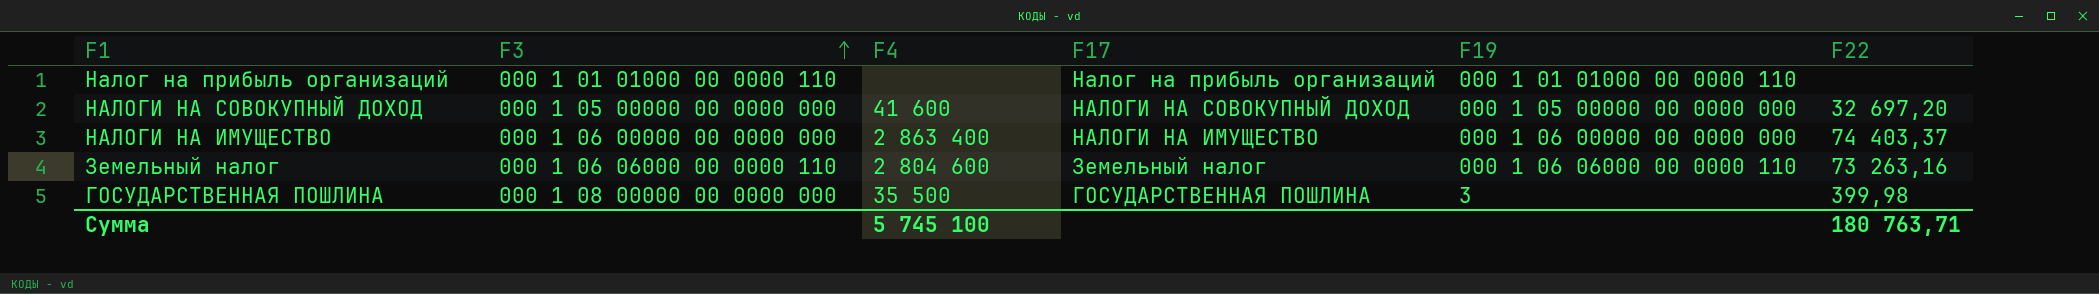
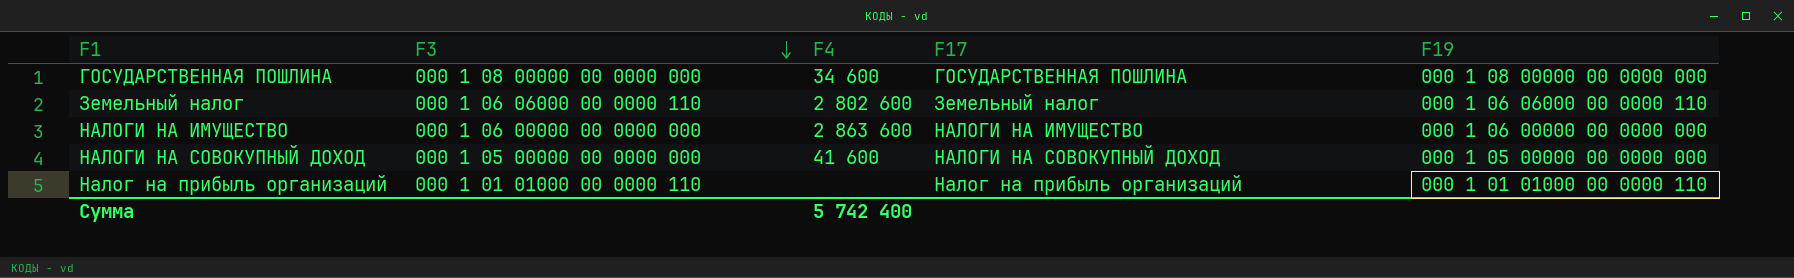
row order: F3 ascending -> F3 descending
column F22 | position: 6 -> none
ГОСУДАРСТВЕННАЯ ПОШЛИНА | F4: 35 500 -> 34 600
ГОСУДАРСТВЕННАЯ ПОШЛИНА | F19: 3 -> 000 1 08 00000 00 0000 000
Земельный налог | F4: 2 804 600 -> 2 802 600
НАЛОГИ НА ИМУЩЕСТВО | F4: 2 863 400 -> 2 863 600
Сумма | F4: 5 745 100 -> 5 742 400

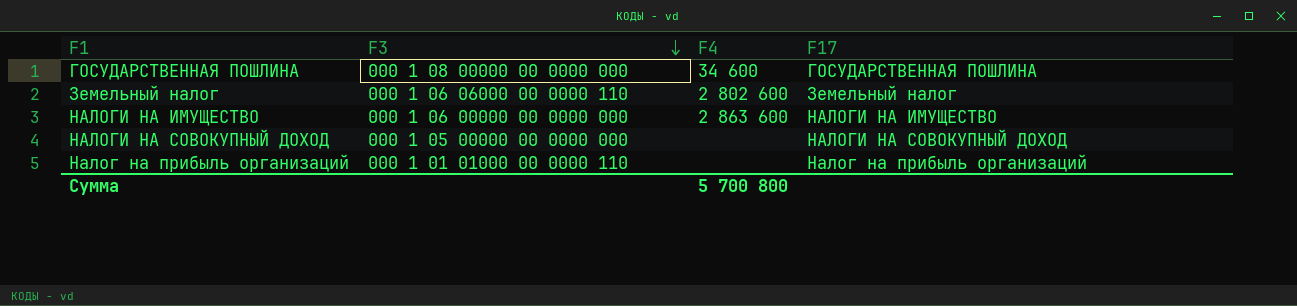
column F19 | position: 5 -> none
НАЛОГИ НА СОВОКУПНЫЙ ДОХОД | F4: 41 600 -> none
Сумма | F4: 5 742 400 -> 5 700 800

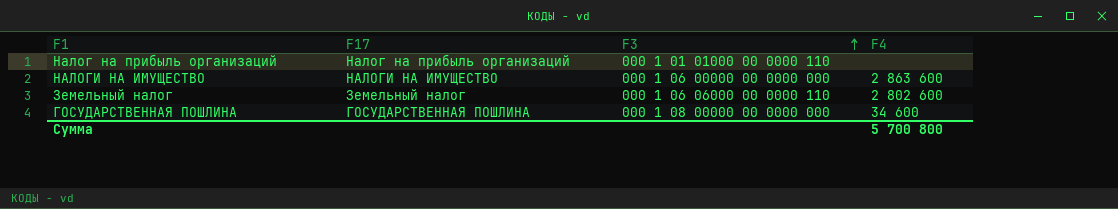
row order: F3 descending -> F3 ascending
column F17 | position: 4 -> 2
row НАЛОГИ НА СОВОКУПНЫЙ ДОХОД: 000 1 05 00000 00 0000 000 | none | НАЛОГИ НА СОВОКУПНЫЙ ДОХОД -> none

